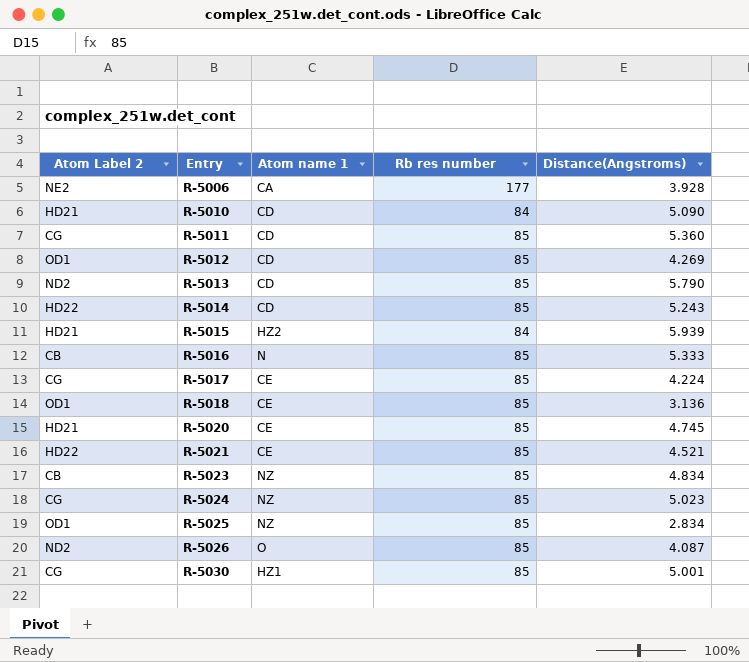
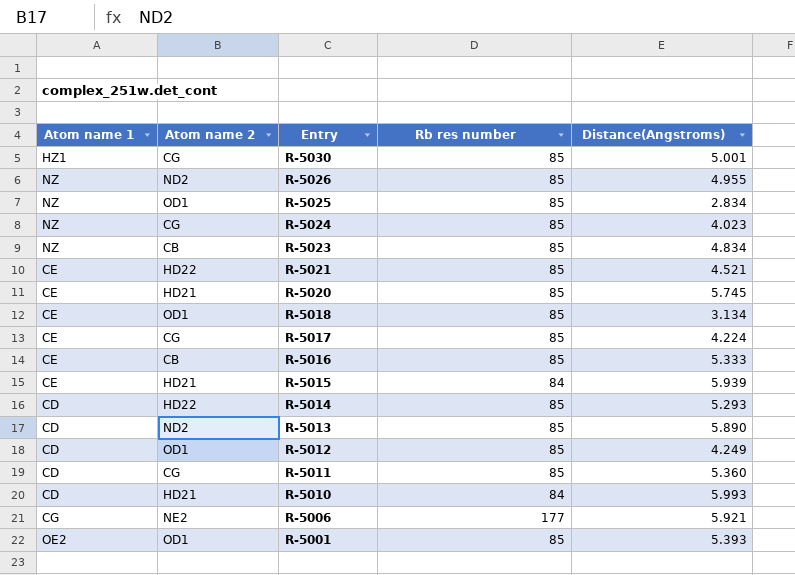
row order: Entry ascending -> Entry descending
column Atom name 1 | position: 3 -> 1
column name: Atom Label 2 -> Atom name 2
R-5026 | Atom name 1: O -> NZ
R-5026 | Distance(Angstroms): 4.087 -> 4.955
R-5024 | Distance(Angstroms): 5.023 -> 4.023
R-5020 | Distance(Angstroms): 4.745 -> 5.745
R-5018 | Distance(Angstroms): 3.136 -> 3.134
R-5016 | Atom name 1: N -> CE
R-5015 | Atom name 1: HZ2 -> CE
R-5014 | Distance(Angstroms): 5.243 -> 5.293
R-5013 | Distance(Angstroms): 5.790 -> 5.890
R-5012 | Distance(Angstroms): 4.269 -> 4.249
R-5010 | Distance(Angstroms): 5.090 -> 5.993
R-5006 | Atom name 1: CA -> CG
R-5006 | Distance(Angstroms): 3.928 -> 5.921
row R-5001: none -> OE2 | OD1 | 85 | 5.393

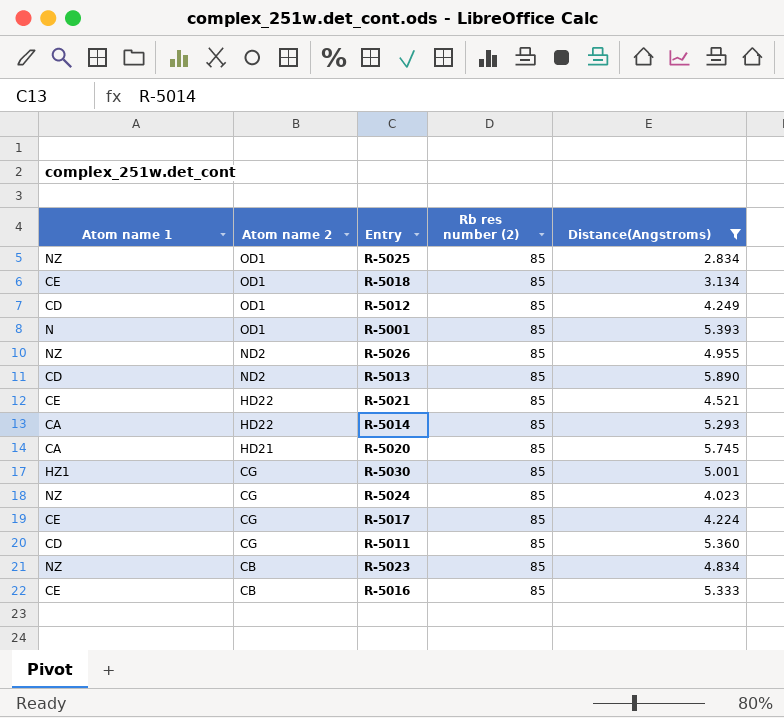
filter: none -> Distance(Angstroms) <= 5.890
row order: Entry descending -> Atom name 2 descending
column name: Rb res number -> Rb res number (2)
R-5001 | Atom name 1: OE2 -> N
R-5014 | Atom name 1: CD -> CA
R-5020 | Atom name 1: CE -> CA

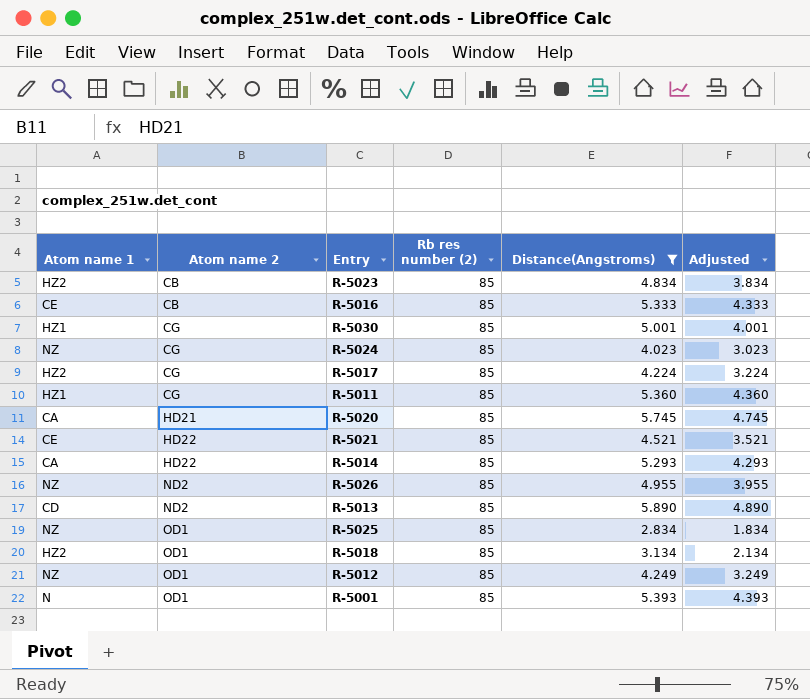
row order: Atom name 2 descending -> Atom name 2 ascending
column Adjusted | formula: none -> [Distance(Angstroms)] - 1
R-5023 | Atom name 1: NZ -> HZ2
R-5017 | Atom name 1: CE -> HZ2
R-5011 | Atom name 1: CD -> HZ1
R-5018 | Atom name 1: CE -> HZ2
R-5012 | Atom name 1: CD -> NZ

